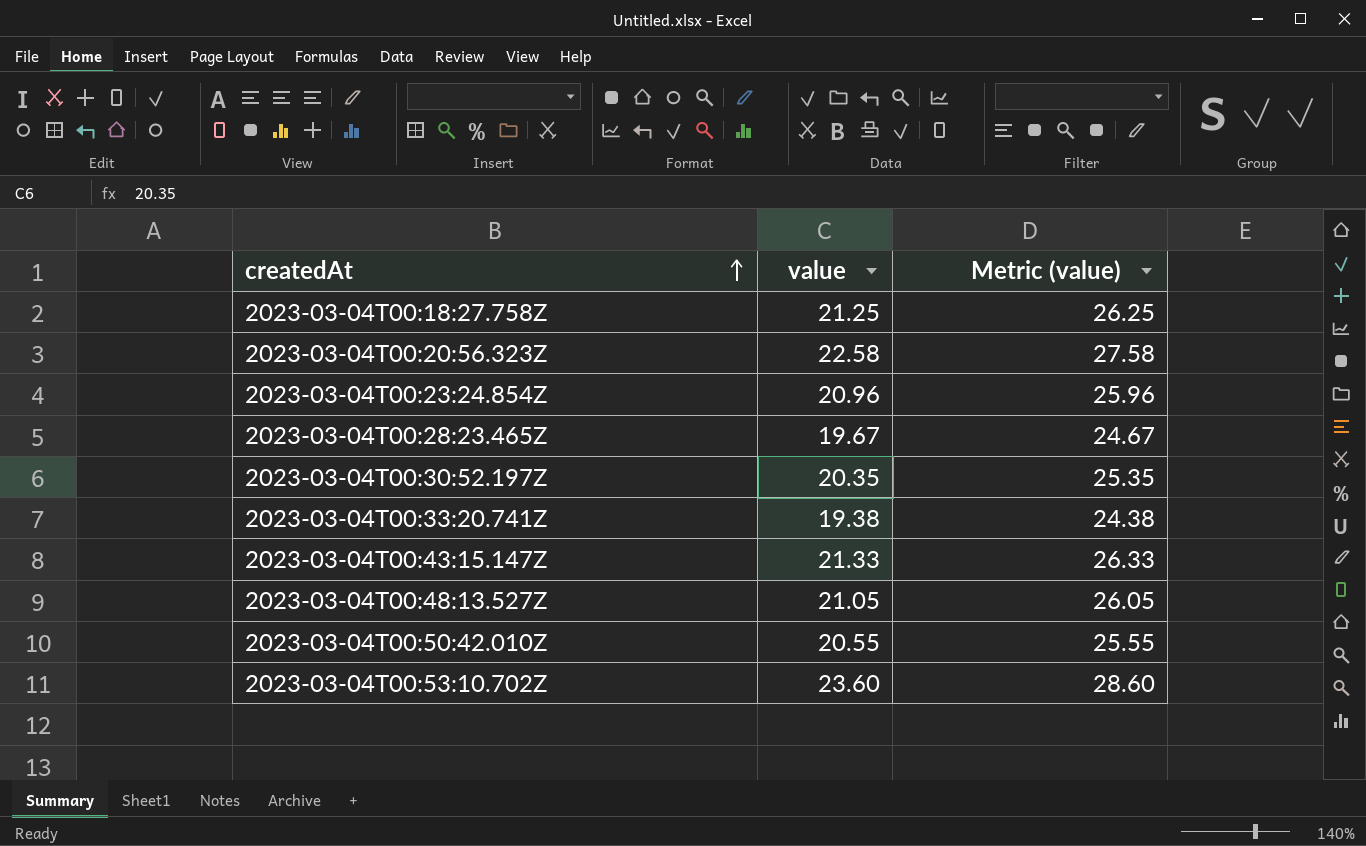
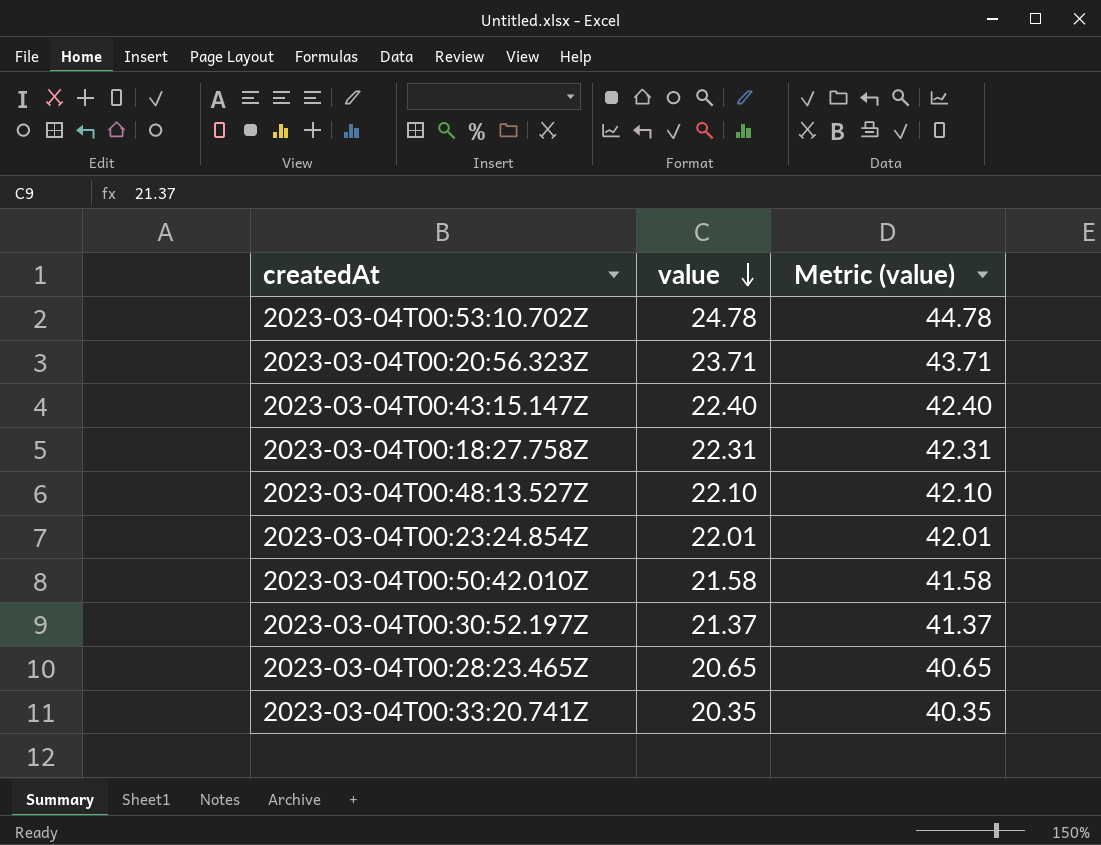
row order: createdAt ascending -> value descending
column Metric (value) | formula: [value] + 5 -> [value] + 20
2023-03-04T00:53:10.702Z | value: 23.60 -> 24.78
2023-03-04T00:20:56.323Z | value: 22.58 -> 23.71
2023-03-04T00:43:15.147Z | value: 21.33 -> 22.40
2023-03-04T00:18:27.758Z | value: 21.25 -> 22.31
2023-03-04T00:48:13.527Z | value: 21.05 -> 22.10
2023-03-04T00:23:24.854Z | value: 20.96 -> 22.01
2023-03-04T00:50:42.010Z | value: 20.55 -> 21.58
2023-03-04T00:30:52.197Z | value: 20.35 -> 21.37
2023-03-04T00:28:23.465Z | value: 19.67 -> 20.65
2023-03-04T00:33:20.741Z | value: 19.38 -> 20.35

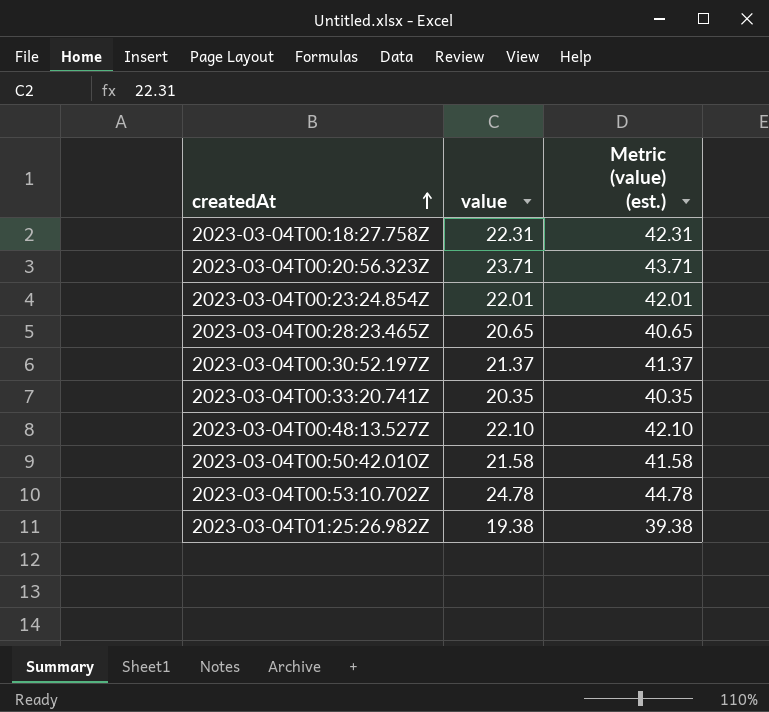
row order: value descending -> createdAt ascending
column name: Metric (value) -> Metric (value) (est.)
row 2023-03-04T00:43:15.147Z: 22.40 | 42.40 -> none
row 2023-03-04T01:25:26.982Z: none -> 19.38 | 39.38

